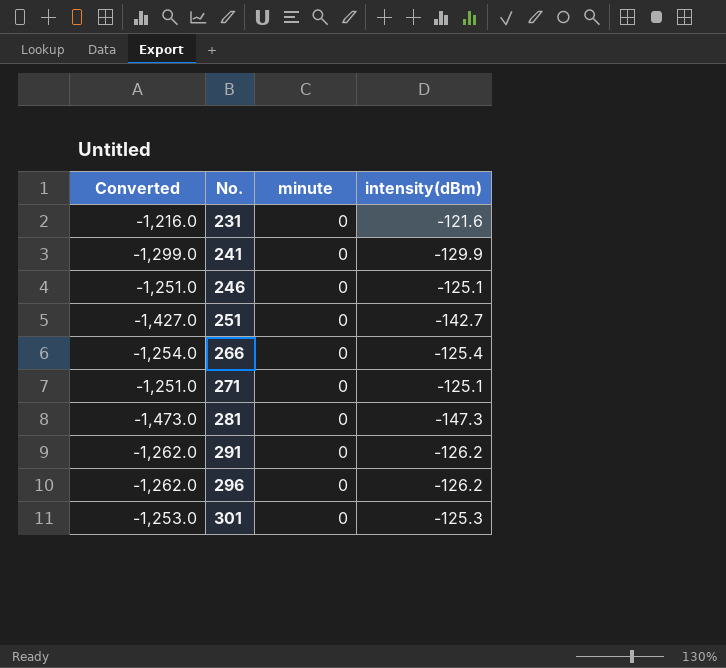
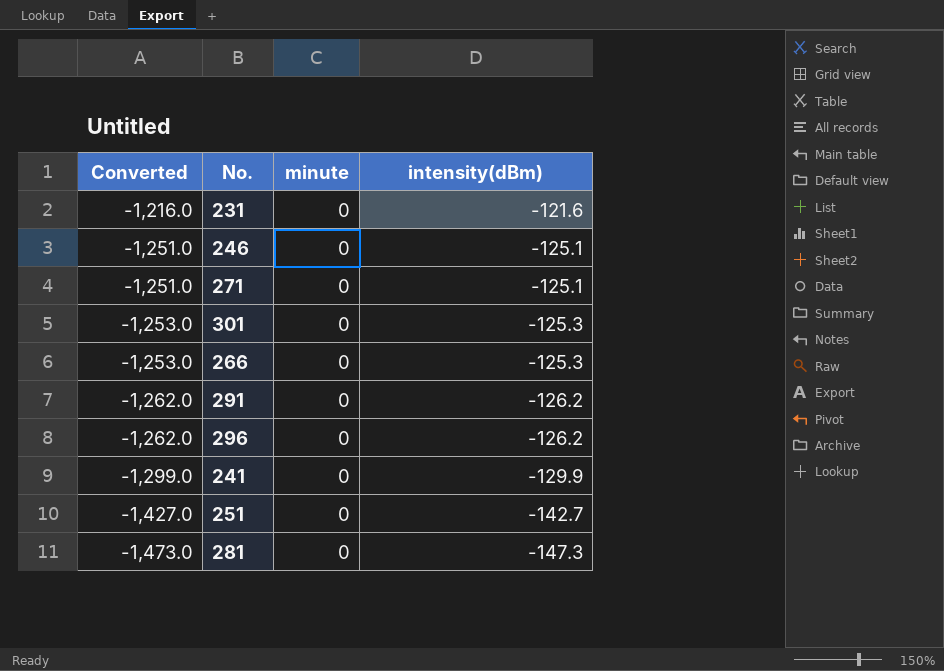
row order: No. ascending -> Converted descending
266 | Converted: -1,254.0 -> -1,253.0
266 | intensity(dBm): -125.4 -> -125.3

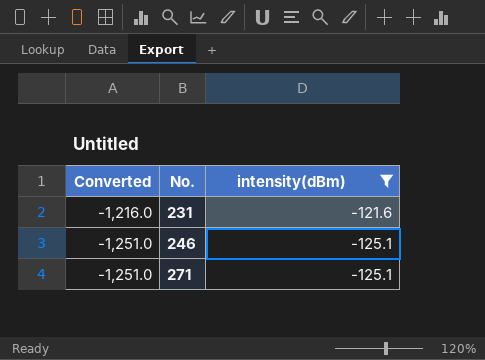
filter: none -> intensity(dBm) >= -125.1
column minute | position: 3 -> none

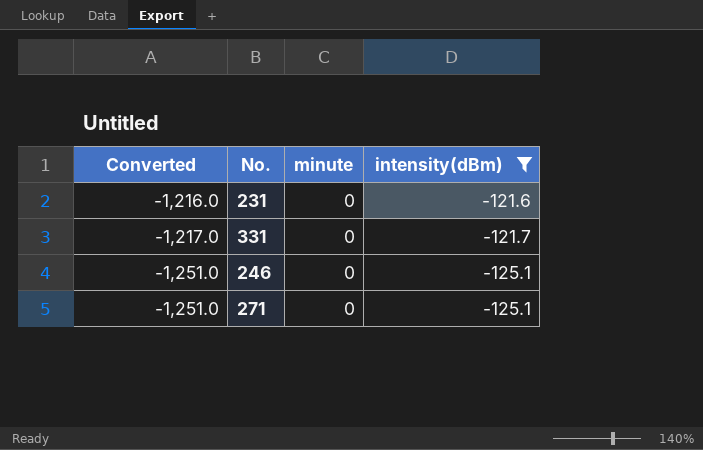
column minute | position: none -> 3
row 331: none -> -1,217.0 | 0 | -121.7

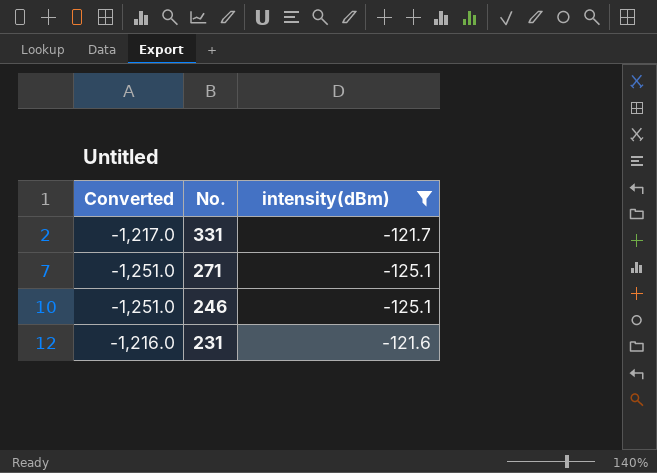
row order: Converted descending -> No. descending
column minute | position: 3 -> none

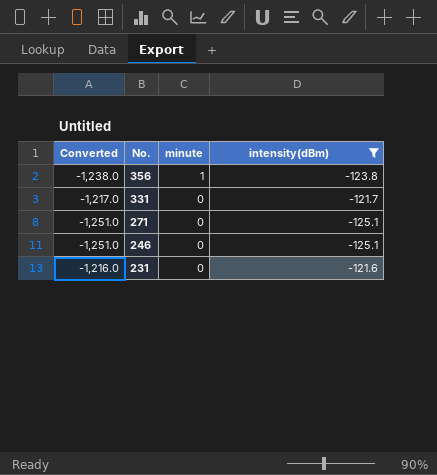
column minute | position: none -> 3
row 356: none -> -1,238.0 | 1 | -123.8

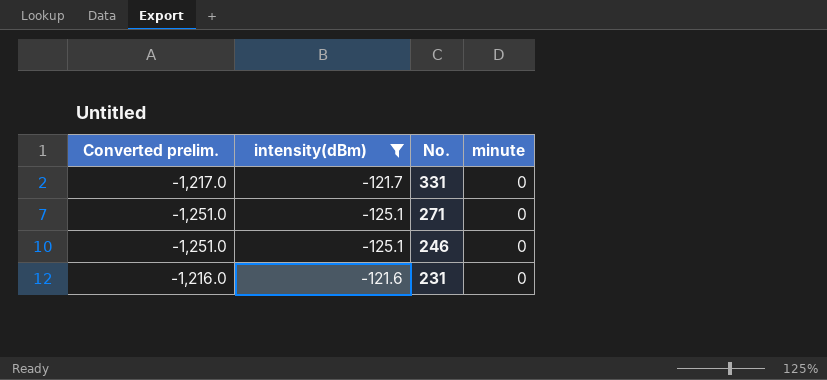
column name: Converted -> Converted prelim.
column intensity(dBm) | position: 4 -> 2
row 356: -1,238.0 | 1 | -123.8 -> none

